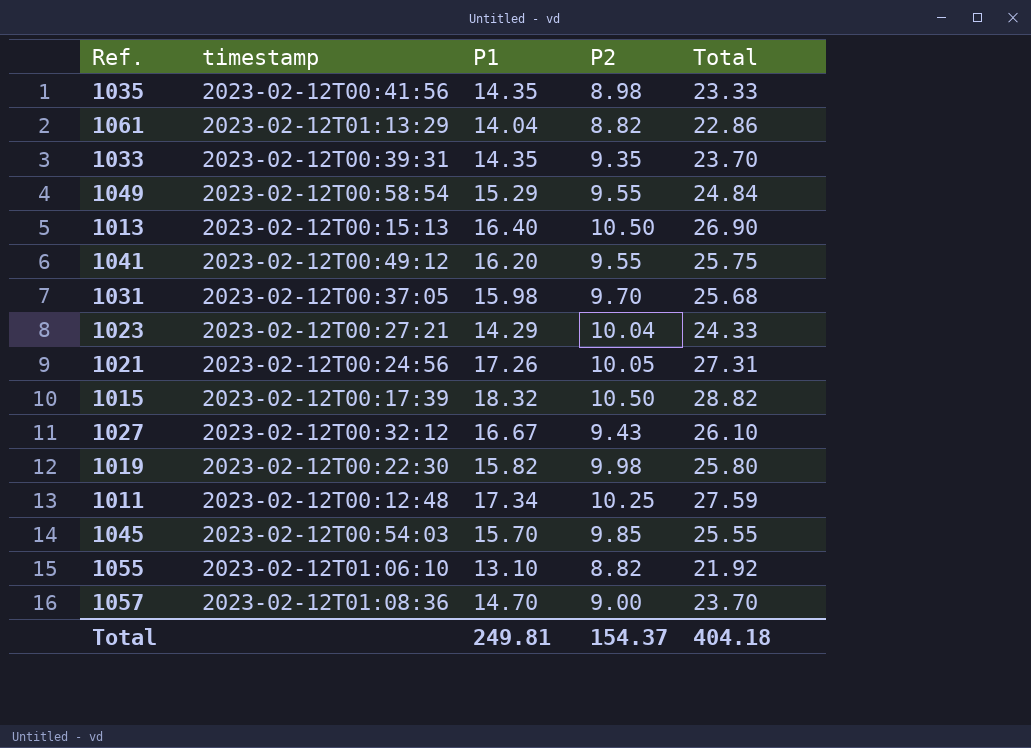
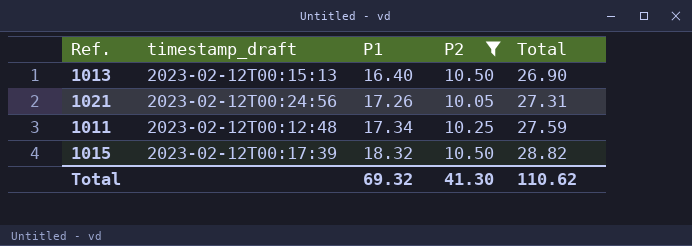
filter: none -> P2 >= 10.05
row order: none -> P1 ascending
column name: timestamp -> timestamp_draft
Total | P1: 249.81 -> 69.32
Total | P2: 154.37 -> 41.30
Total | Total: 404.18 -> 110.62

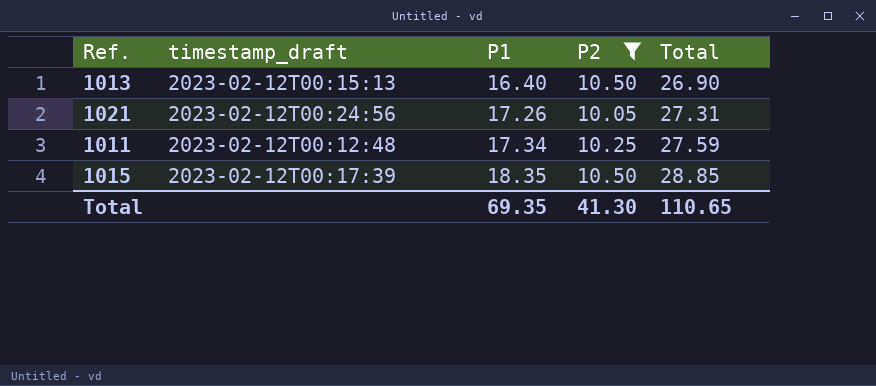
1015 | P1: 18.32 -> 18.35
1015 | Total: 28.82 -> 28.85
Total | P1: 69.32 -> 69.35
Total | Total: 110.62 -> 110.65

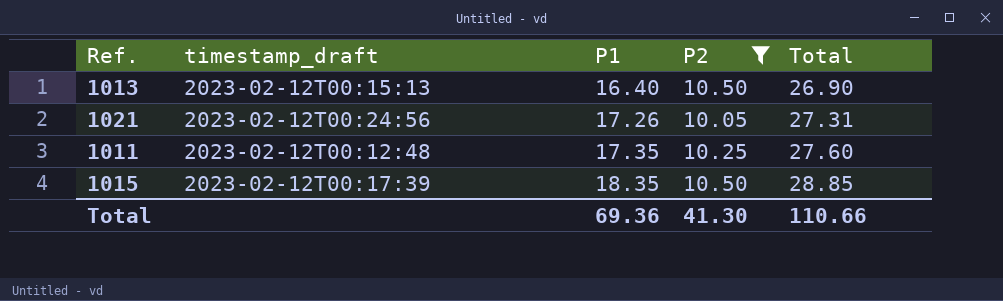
1011 | P1: 17.34 -> 17.35
1011 | Total: 27.59 -> 27.60
Total | P1: 69.35 -> 69.36
Total | Total: 110.65 -> 110.66

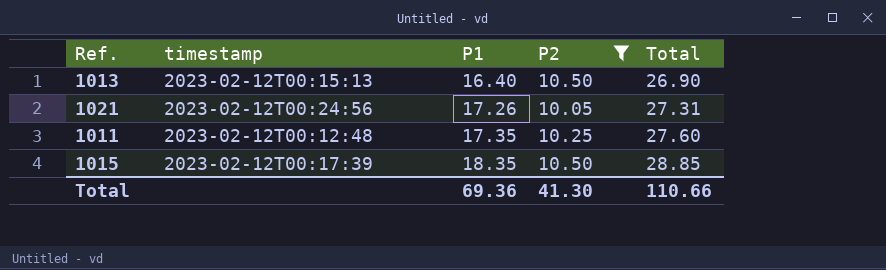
column name: timestamp_draft -> timestamp

